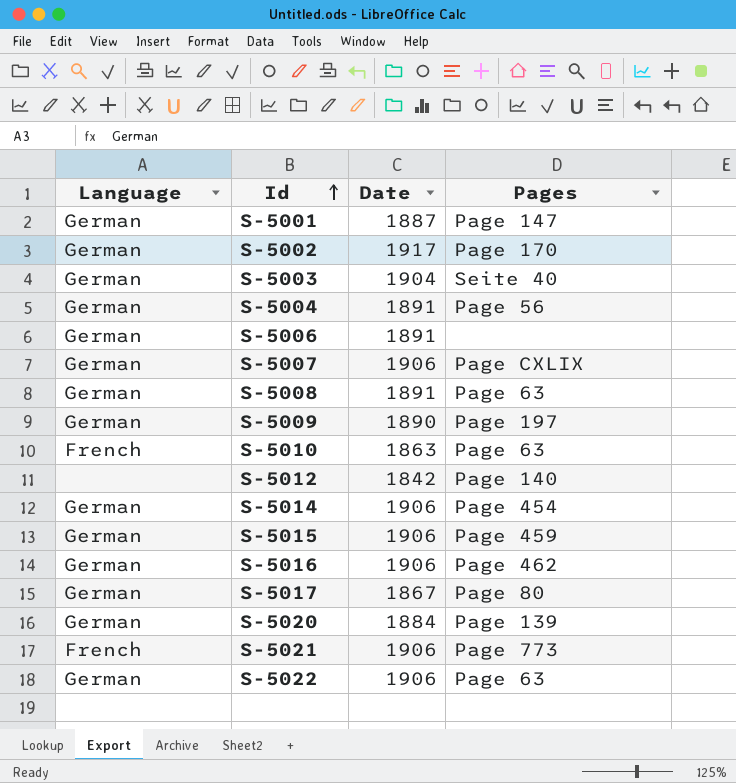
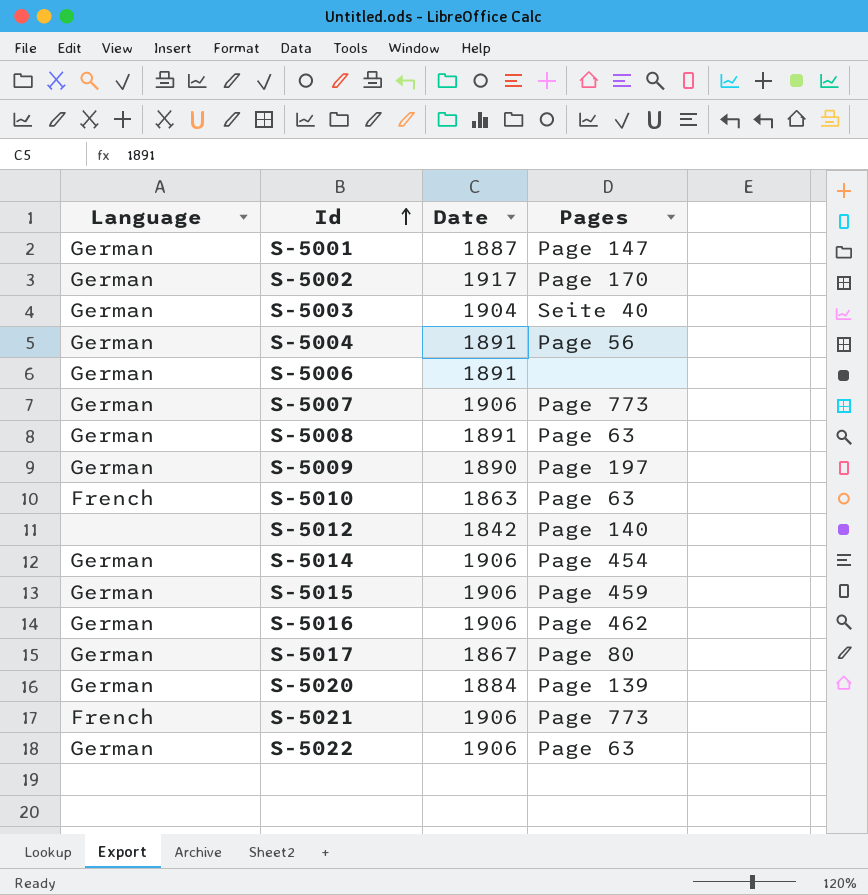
S-5007 | Pages: Page CXLIX -> Page 773

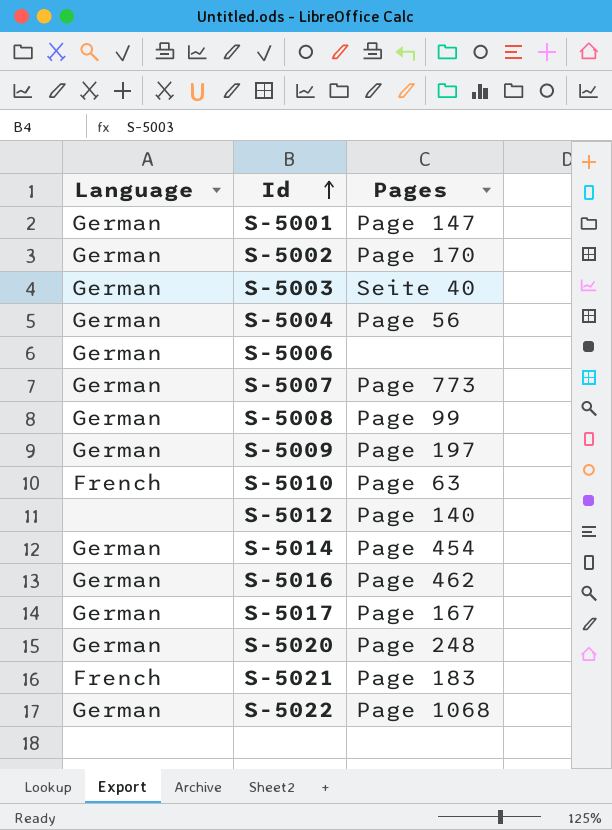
column Date | position: 3 -> none
row S-5015: German | 1906 | Page 459 -> none
S-5008 | Pages: Page 63 -> Page 99
S-5017 | Pages: Page 80 -> Page 167
S-5020 | Pages: Page 139 -> Page 248
S-5021 | Pages: Page 773 -> Page 183
S-5022 | Pages: Page 63 -> Page 1068

